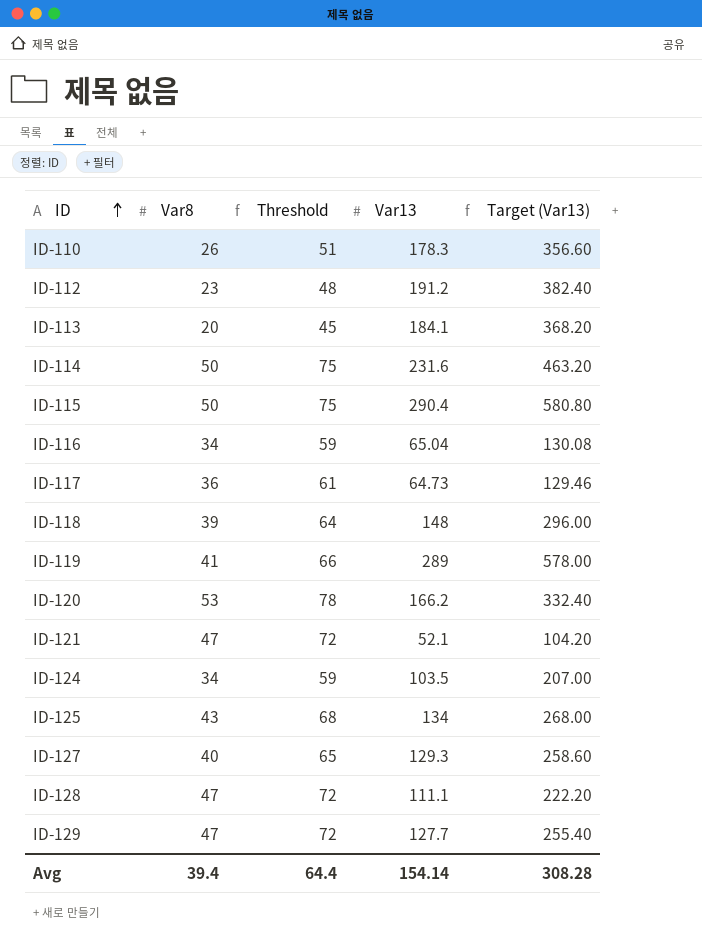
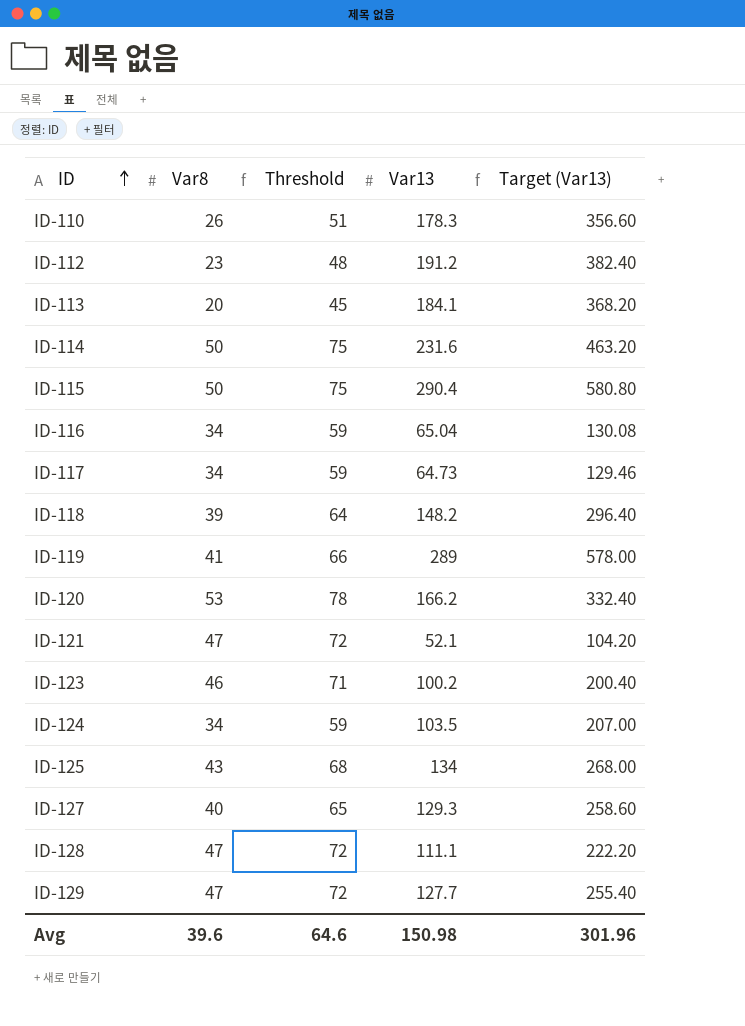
ID-117 | Var8: 36 -> 34
ID-117 | Threshold: 61 -> 59
ID-118 | Var13: 148 -> 148.2
ID-118 | Target (Var13): 296.00 -> 296.40
row ID-123: none -> 46 | 71 | 100.2 | 200.40
Avg | Var8: 39.4 -> 39.6
Avg | Threshold: 64.4 -> 64.6
Avg | Var13: 154.14 -> 150.98
Avg | Target (Var13): 308.28 -> 301.96

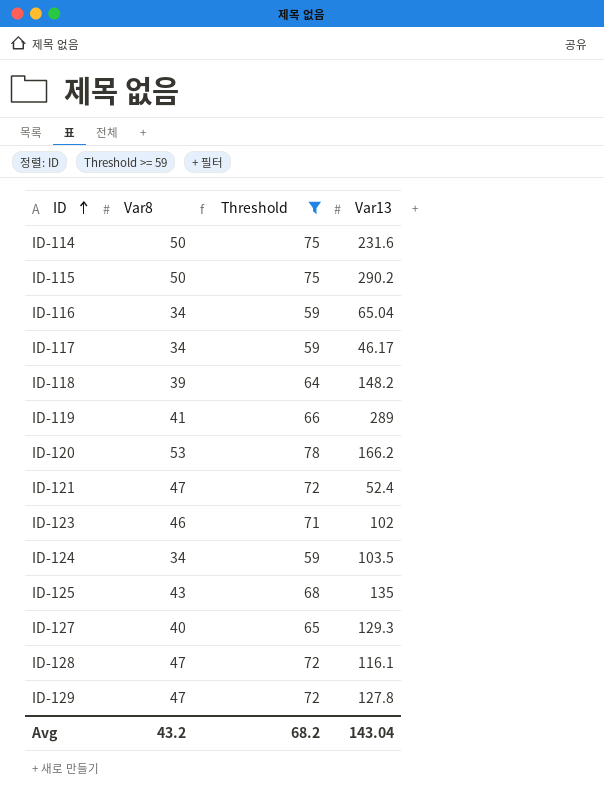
filter: none -> Threshold >= 59
column Target (Var13) | formula: [Var13] * 2 -> none
ID-115 | Var13: 290.4 -> 290.2
ID-117 | Var13: 64.73 -> 46.17
ID-121 | Var13: 52.1 -> 52.4
ID-123 | Var13: 100.2 -> 102
ID-125 | Var13: 134 -> 135
ID-128 | Var13: 111.1 -> 116.1
ID-129 | Var13: 127.7 -> 127.8
Avg | Var8: 39.6 -> 43.2
Avg | Threshold: 64.6 -> 68.2
Avg | Var13: 150.98 -> 143.04

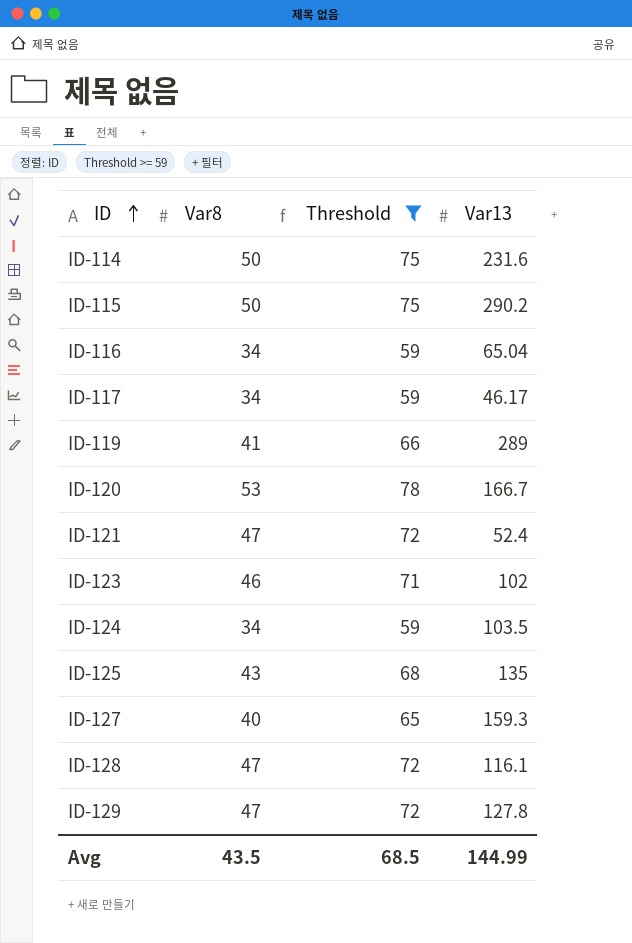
row ID-118: 39 | 64 | 148.2 -> none
ID-120 | Var13: 166.2 -> 166.7
ID-127 | Var13: 129.3 -> 159.3
Avg | Var8: 43.2 -> 43.5
Avg | Threshold: 68.2 -> 68.5
Avg | Var13: 143.04 -> 144.99

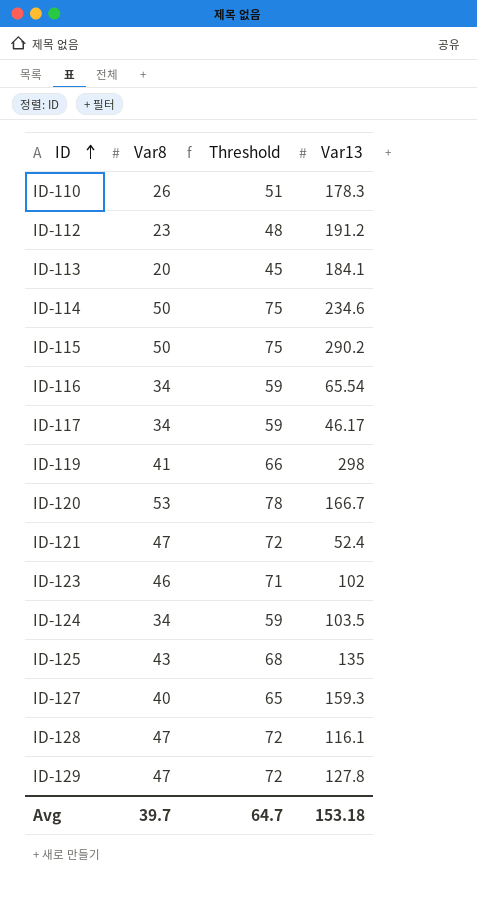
filter: Threshold >= 59 -> none
ID-114 | Var13: 231.6 -> 234.6
ID-116 | Var13: 65.04 -> 65.54
ID-119 | Var13: 289 -> 298
Avg | Var8: 43.5 -> 39.7
Avg | Threshold: 68.5 -> 64.7
Avg | Var13: 144.99 -> 153.18

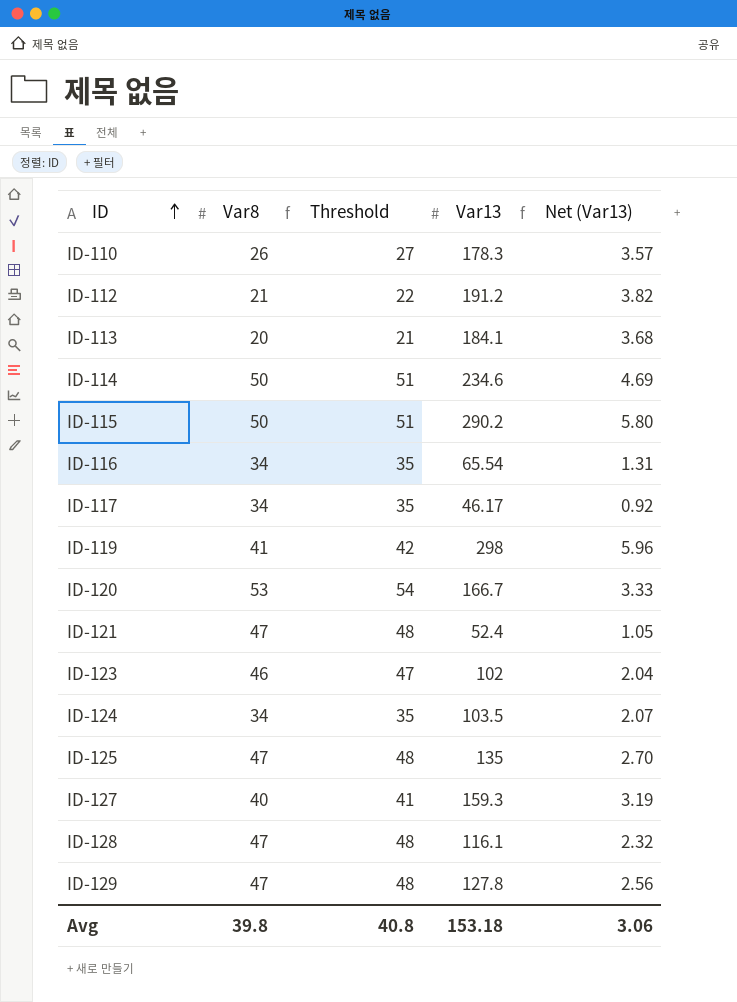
column Threshold | formula: [Var8] + 25 -> [Var8] + 1
column Net (Var13) | formula: none -> [Var13] * 0.02
ID-112 | Var8: 23 -> 21
ID-125 | Var8: 43 -> 47
Avg | Var8: 39.7 -> 39.8
Avg | Threshold: 64.7 -> 40.8

